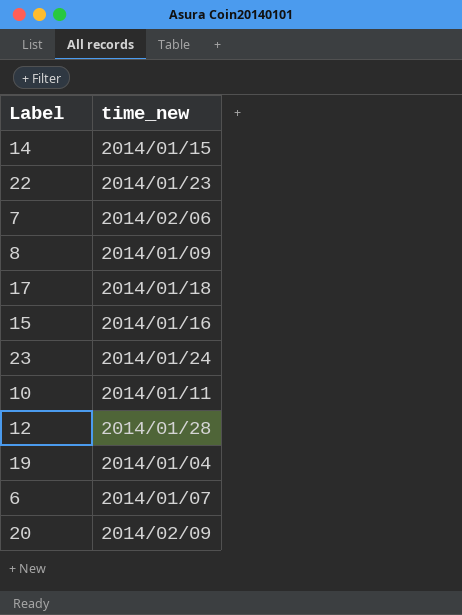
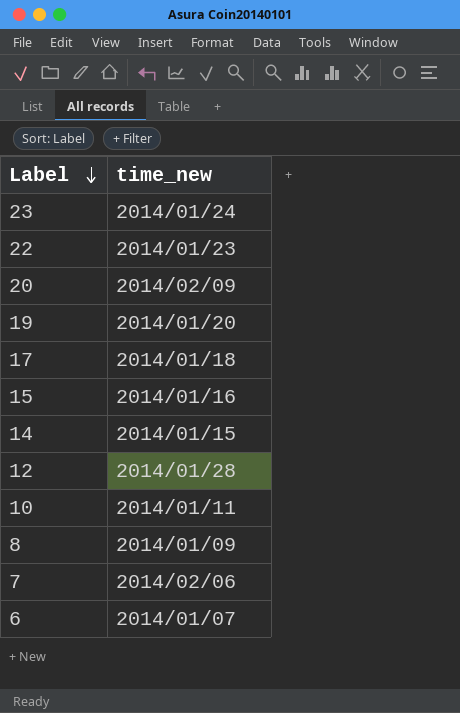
row order: none -> Label descending
19 | time_new: 2014/01/04 -> 2014/01/20

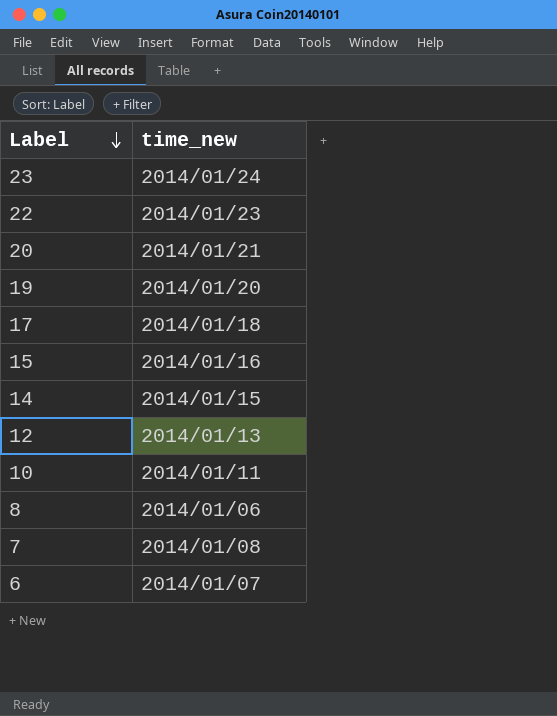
20 | time_new: 2014/02/09 -> 2014/01/21
12 | time_new: 2014/01/28 -> 2014/01/13
8 | time_new: 2014/01/09 -> 2014/01/06
7 | time_new: 2014/02/06 -> 2014/01/08

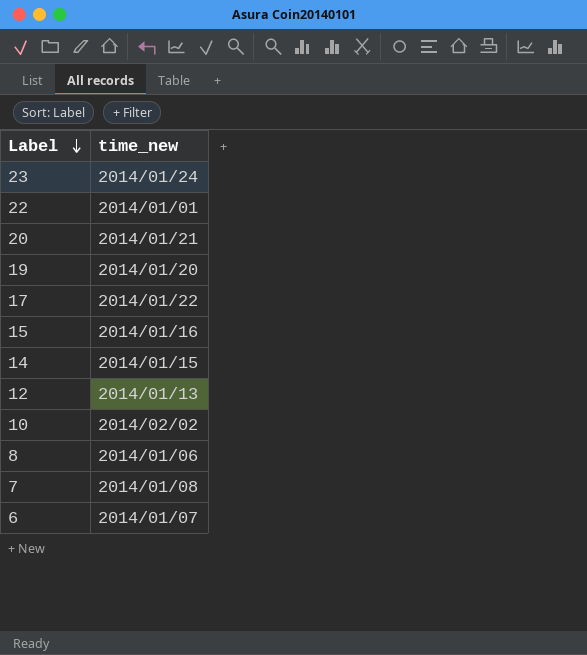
22 | time_new: 2014/01/23 -> 2014/01/01
17 | time_new: 2014/01/18 -> 2014/01/22
10 | time_new: 2014/01/11 -> 2014/02/02

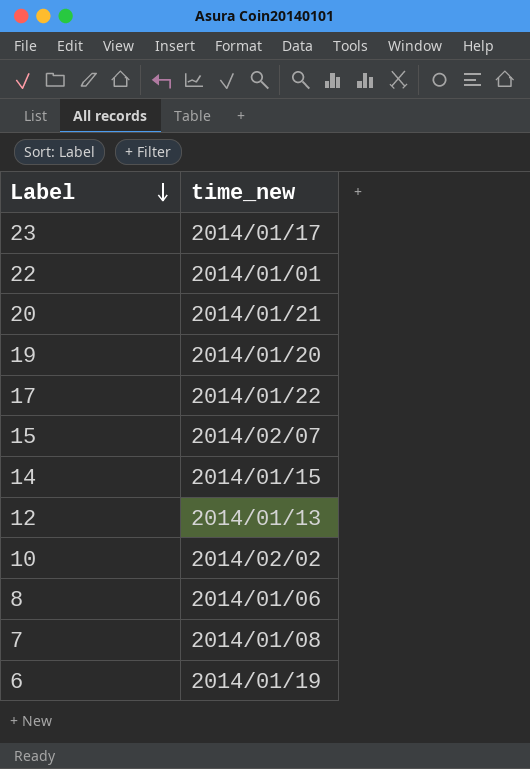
23 | time_new: 2014/01/24 -> 2014/01/17
15 | time_new: 2014/01/16 -> 2014/02/07
6 | time_new: 2014/01/07 -> 2014/01/19

